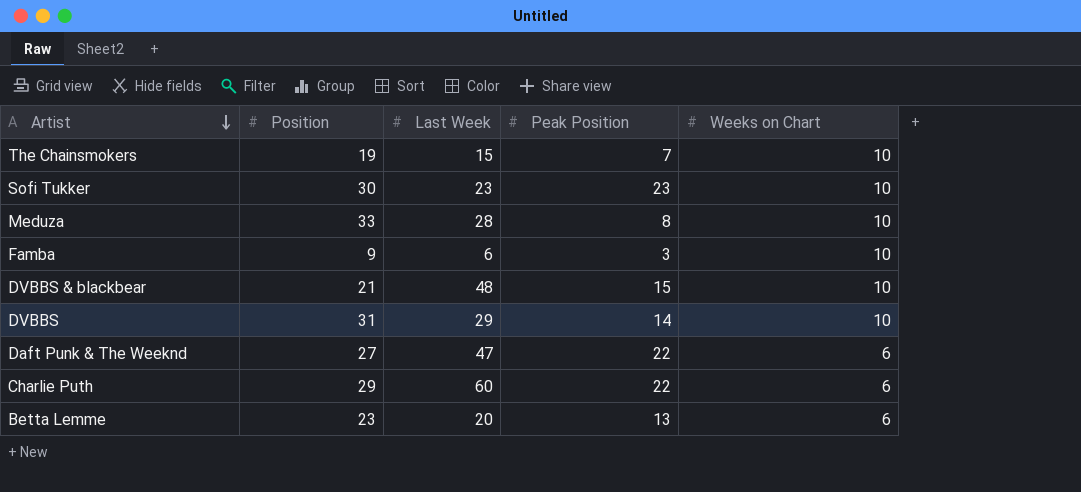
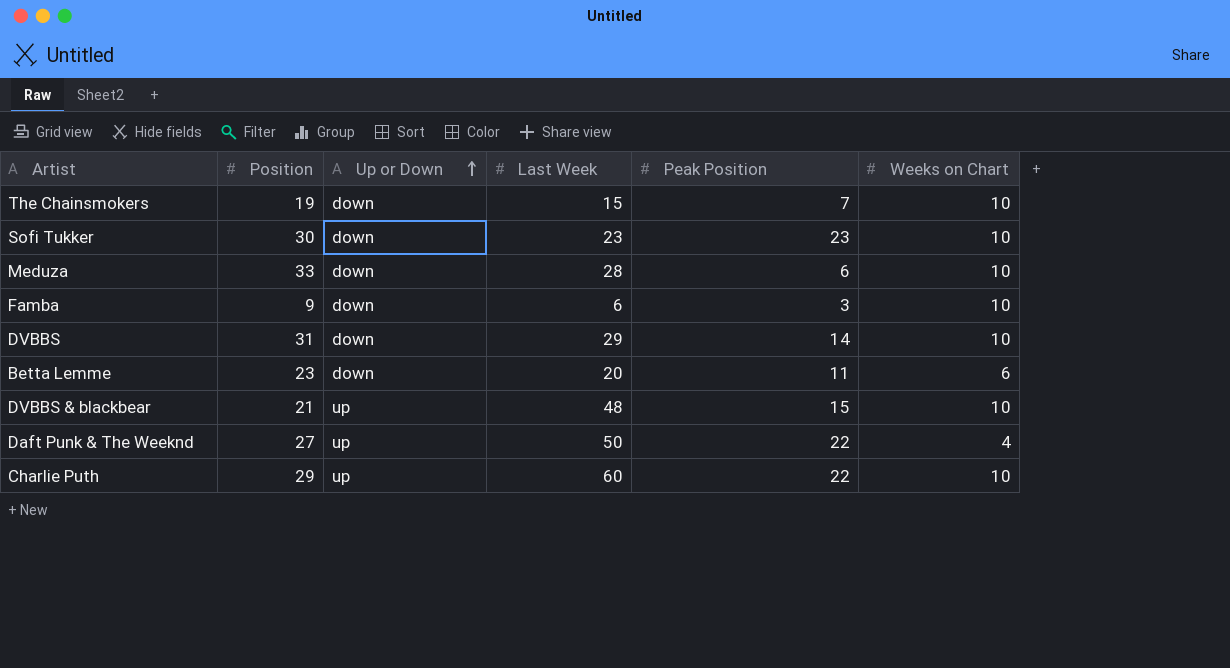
row order: Artist descending -> Up or Down ascending
column Up or Down | position: none -> 3
Meduza | Peak Position: 8 -> 6
Betta Lemme | Peak Position: 13 -> 11
Daft Punk & The Weeknd | Last Week: 47 -> 50
Daft Punk & The Weeknd | Weeks on Chart: 6 -> 4
Charlie Puth | Weeks on Chart: 6 -> 10

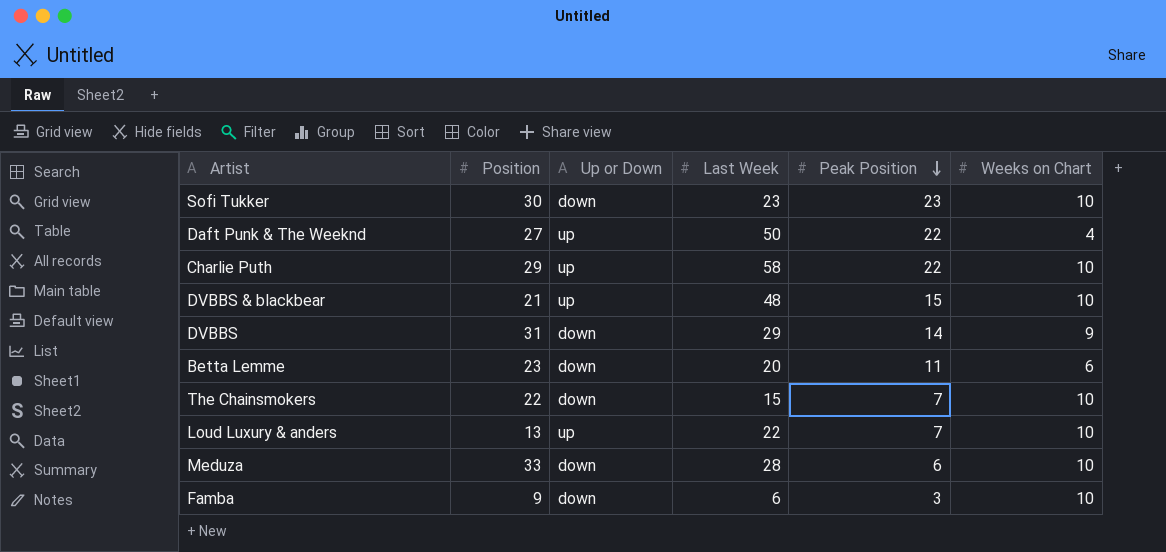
row order: Up or Down ascending -> Peak Position descending
Charlie Puth | Last Week: 60 -> 58
DVBBS | Weeks on Chart: 10 -> 9
The Chainsmokers | Position: 19 -> 22
row Loud Luxury & anders: none -> 13 | up | 22 | 7 | 10

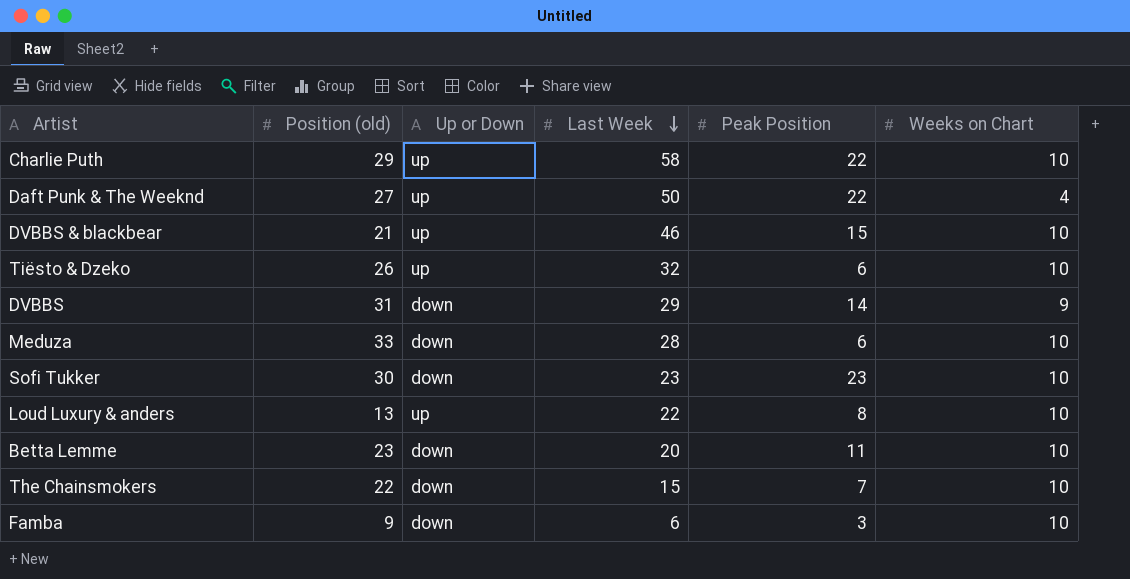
row order: Peak Position descending -> Last Week descending
column name: Position -> Position (old)
DVBBS & blackbear | Last Week: 48 -> 46
row Tiësto & Dzeko: none -> 26 | up | 32 | 6 | 10
Loud Luxury & anders | Peak Position: 7 -> 8
Betta Lemme | Weeks on Chart: 6 -> 10

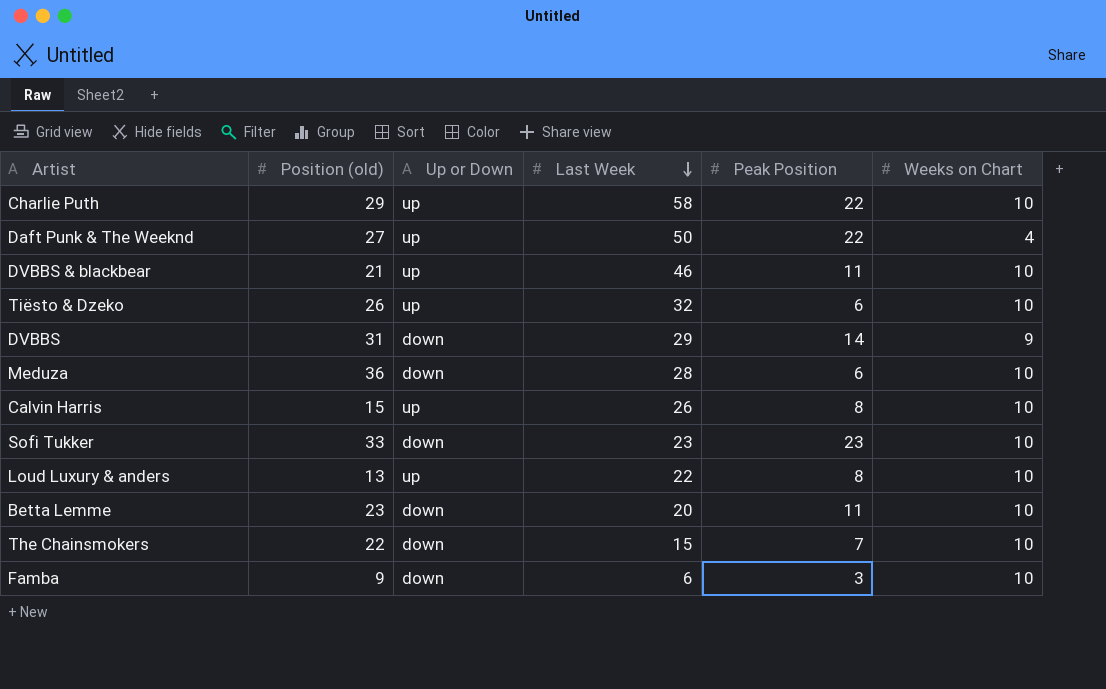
DVBBS & blackbear | Peak Position: 15 -> 11
Meduza | Position (old): 33 -> 36
row Calvin Harris: none -> 15 | up | 26 | 8 | 10
Sofi Tukker | Position (old): 30 -> 33

